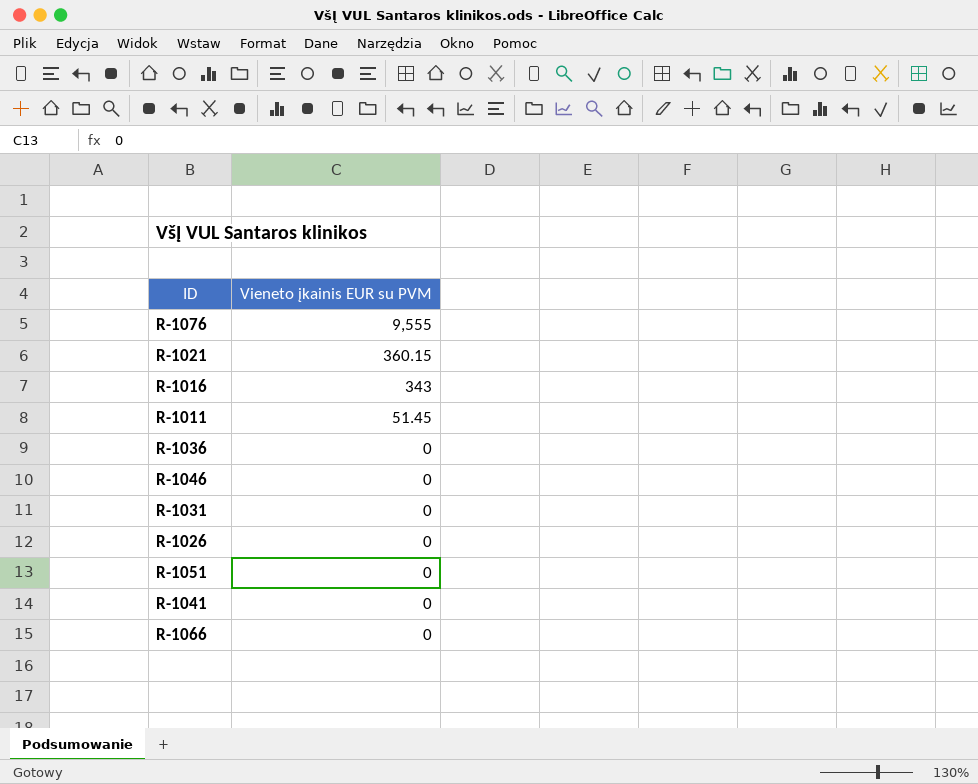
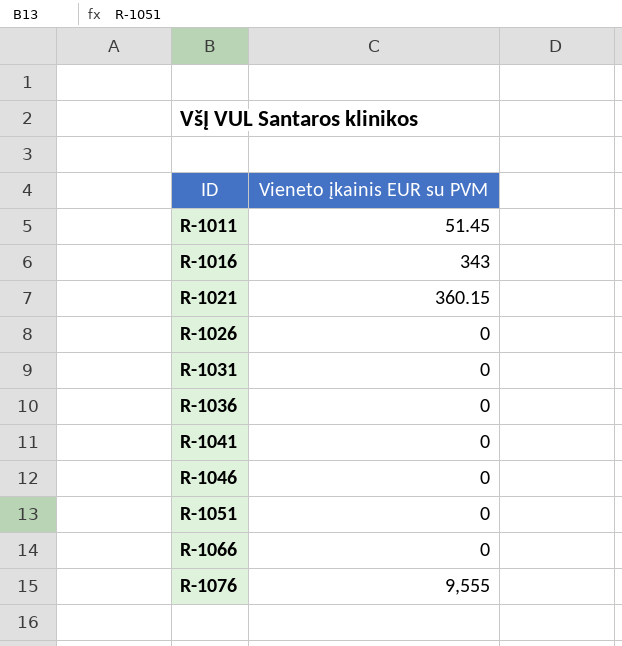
row order: Vieneto įkainis EUR su PVM descending -> ID ascending

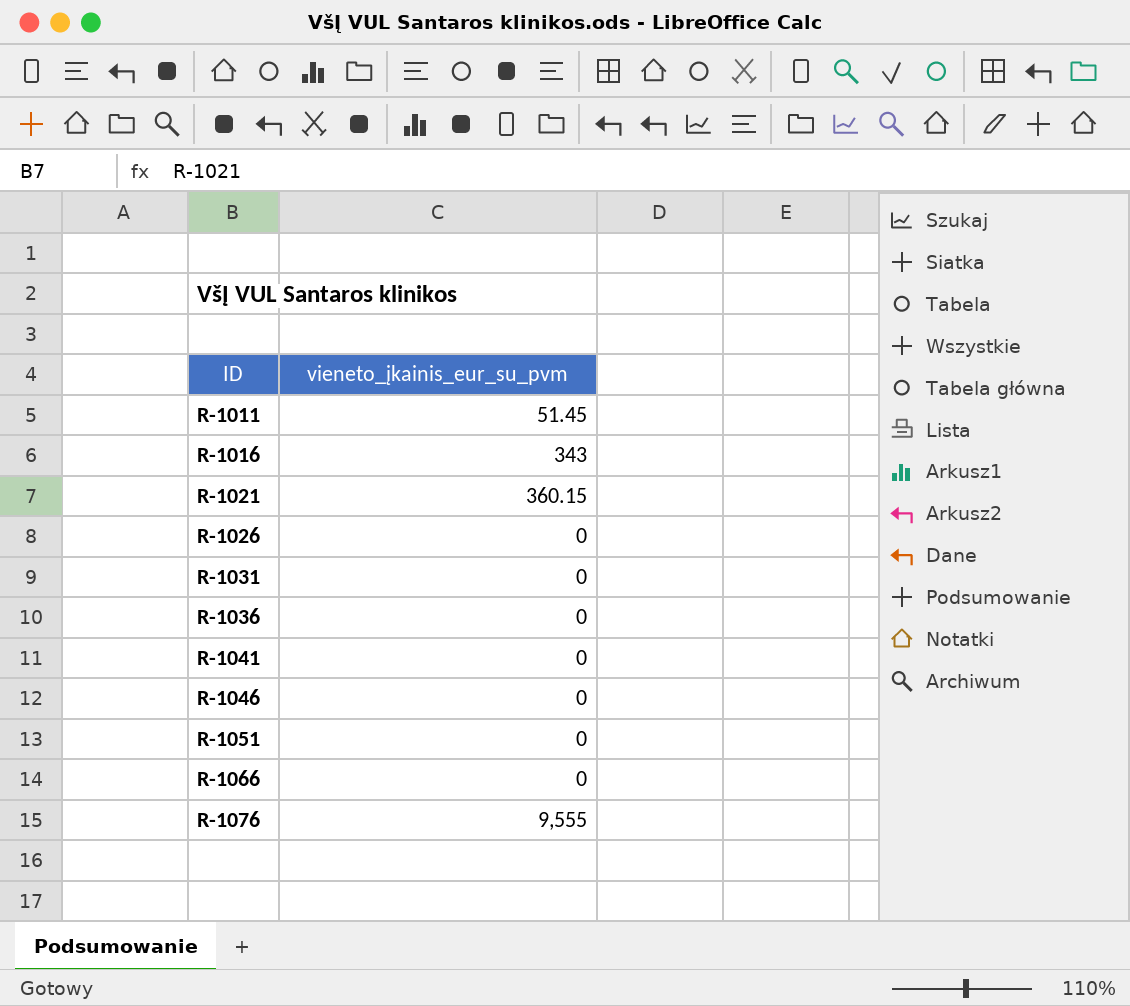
column name: Vieneto įkainis EUR su PVM -> vieneto_įkainis_eur_su_pvm

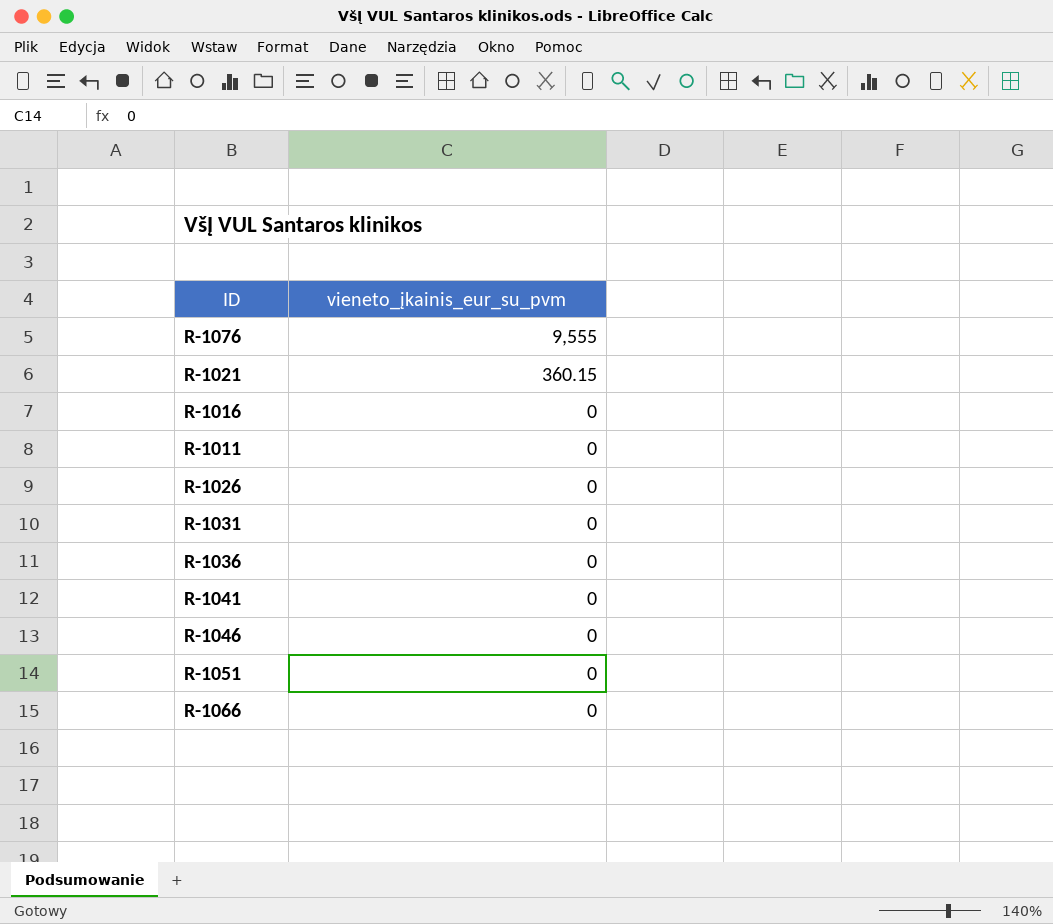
row order: ID ascending -> vieneto_įkainis_eur_su_pvm descending
R-1016 | vieneto_įkainis_eur_su_pvm: 343 -> 0
R-1011 | vieneto_įkainis_eur_su_pvm: 51.45 -> 0

